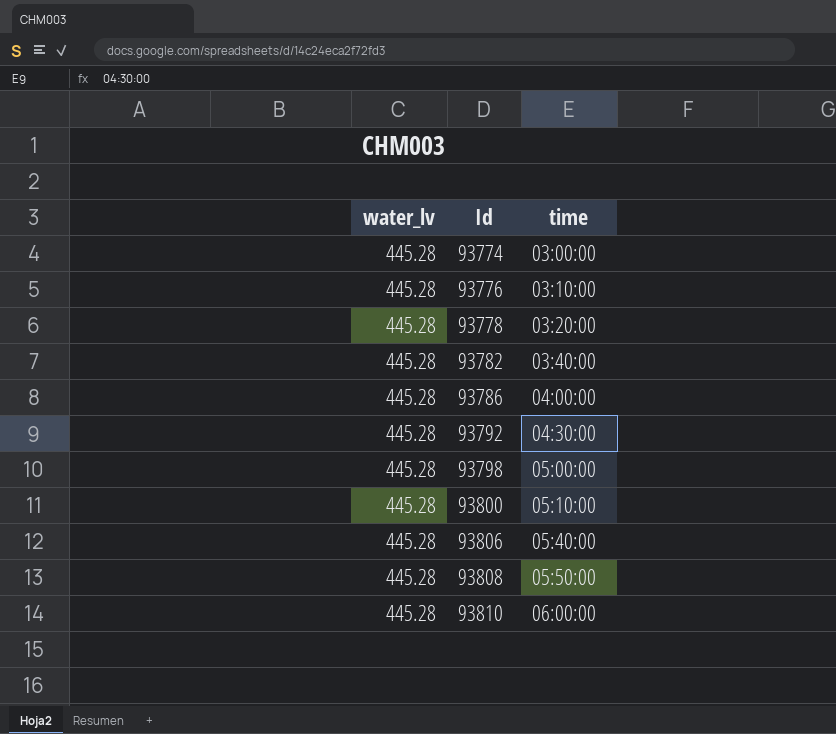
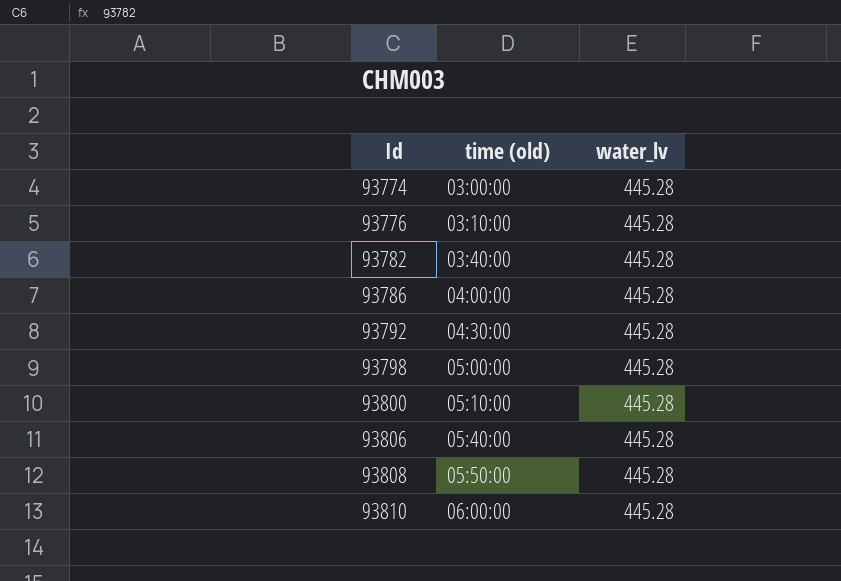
column name: time -> time (old)
column water_lv | position: 1 -> 3
row 93778: 445.28 | 03:20:00 -> none

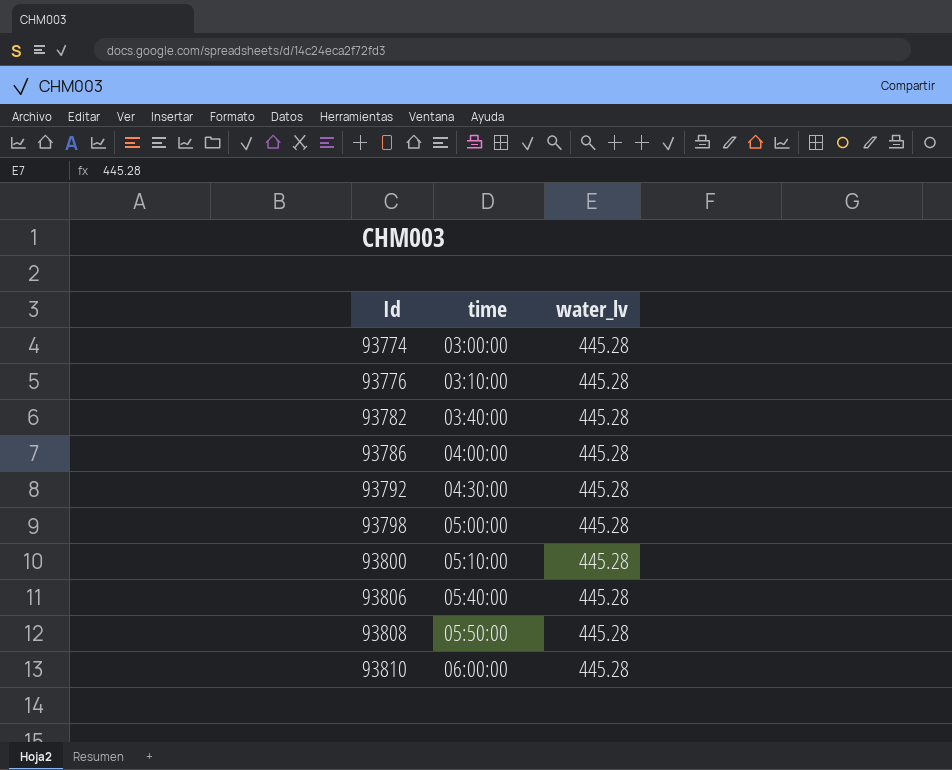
column name: time (old) -> time

